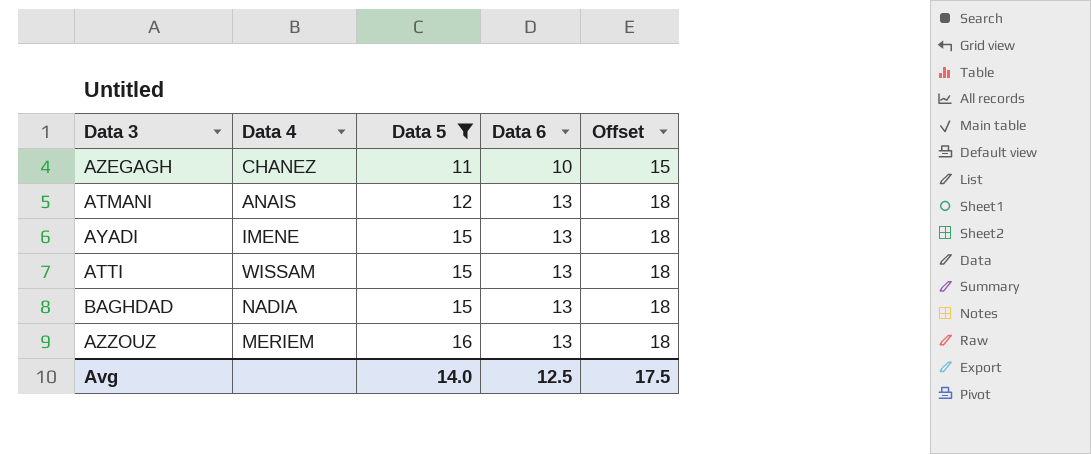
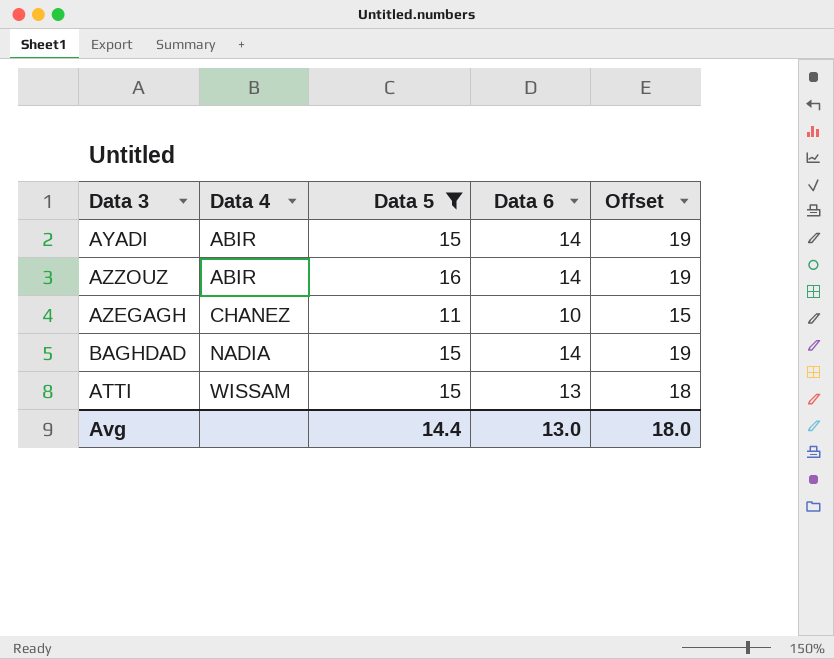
row order: Data 5 ascending -> Data 4 ascending
row ATMANI: ANAIS | 12 | 13 | 18 -> none
AYADI | Data 4: IMENE -> ABIR
AYADI | Data 6: 13 -> 14
AYADI | Offset: 18 -> 19
AZZOUZ | Data 4: MERIEM -> ABIR
AZZOUZ | Data 6: 13 -> 14
AZZOUZ | Offset: 18 -> 19
BAGHDAD | Data 6: 13 -> 14
BAGHDAD | Offset: 18 -> 19
Avg | Data 5: 14.0 -> 14.4
Avg | Data 6: 12.5 -> 13.0
Avg | Offset: 17.5 -> 18.0

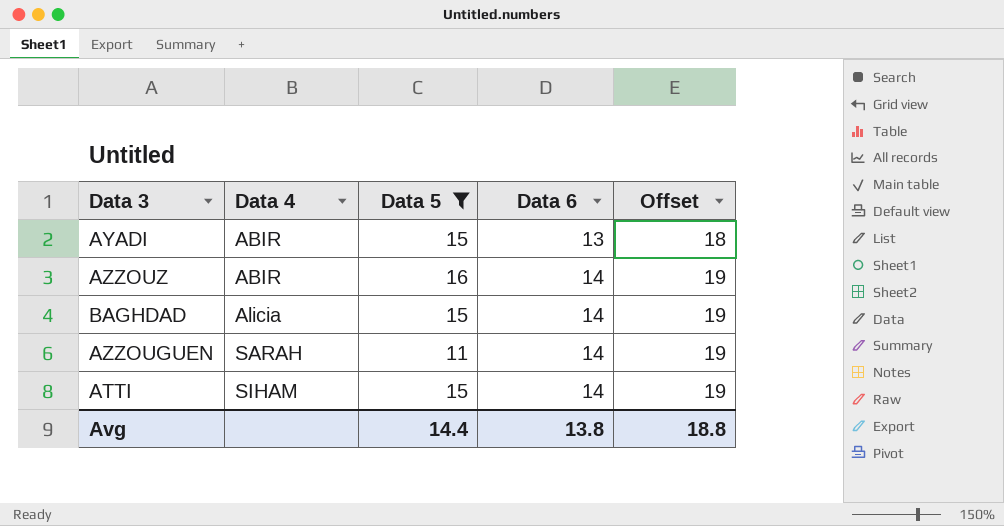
row AZEGAGH: CHANEZ | 11 | 10 | 15 -> none
AYADI | Data 6: 14 -> 13
AYADI | Offset: 19 -> 18
BAGHDAD | Data 4: NADIA -> Alicia
row AZZOUGUEN: none -> SARAH | 11 | 14 | 19
ATTI | Data 4: WISSAM -> SIHAM
ATTI | Data 6: 13 -> 14
ATTI | Offset: 18 -> 19
Avg | Data 6: 13.0 -> 13.8
Avg | Offset: 18.0 -> 18.8

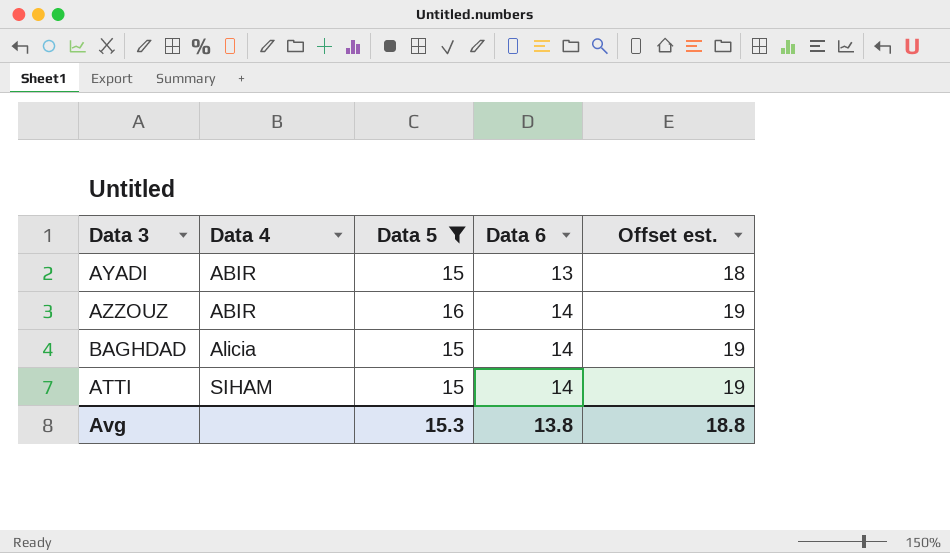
column name: Offset -> Offset est.
row AZZOUGUEN: SARAH | 11 | 14 | 19 -> none
Avg | Data 5: 14.4 -> 15.3

